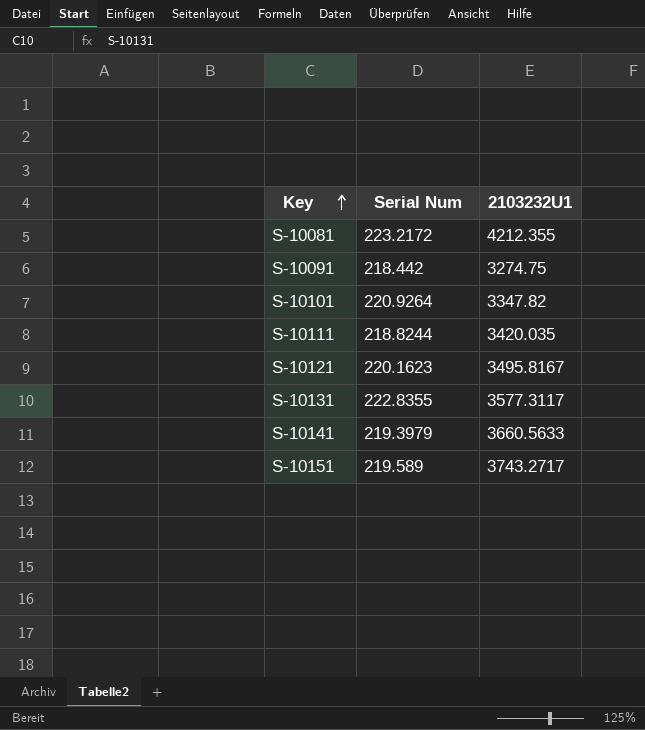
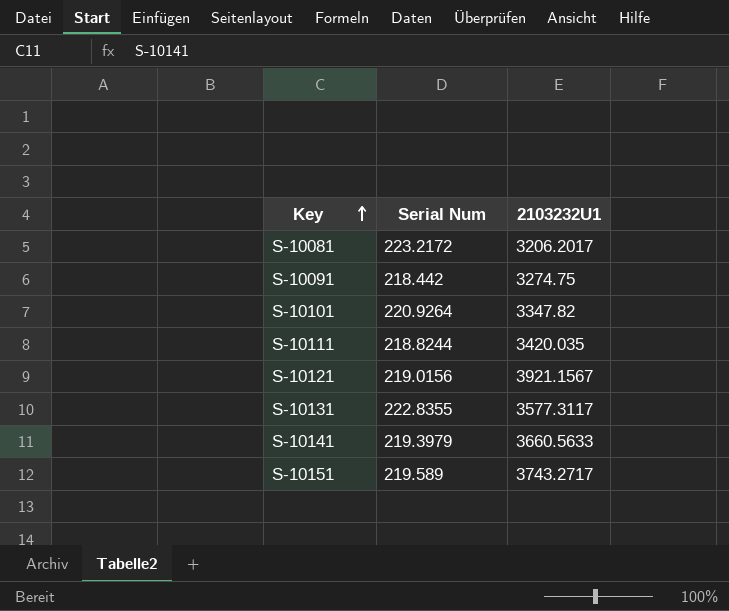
S-10081 | 2103232U1: 4212.355 -> 3206.2017
S-10121 | Serial Num: 220.1623 -> 219.0156
S-10121 | 2103232U1: 3495.8167 -> 3921.1567

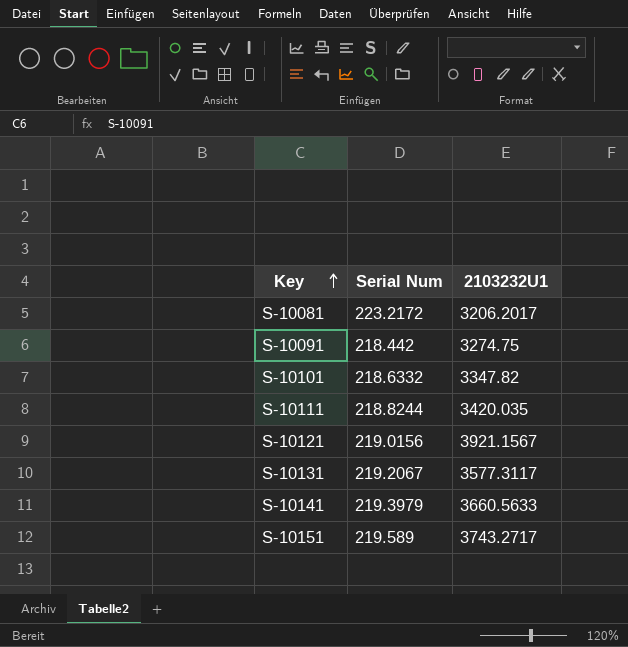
S-10101 | Serial Num: 220.9264 -> 218.6332
S-10131 | Serial Num: 222.8355 -> 219.2067

